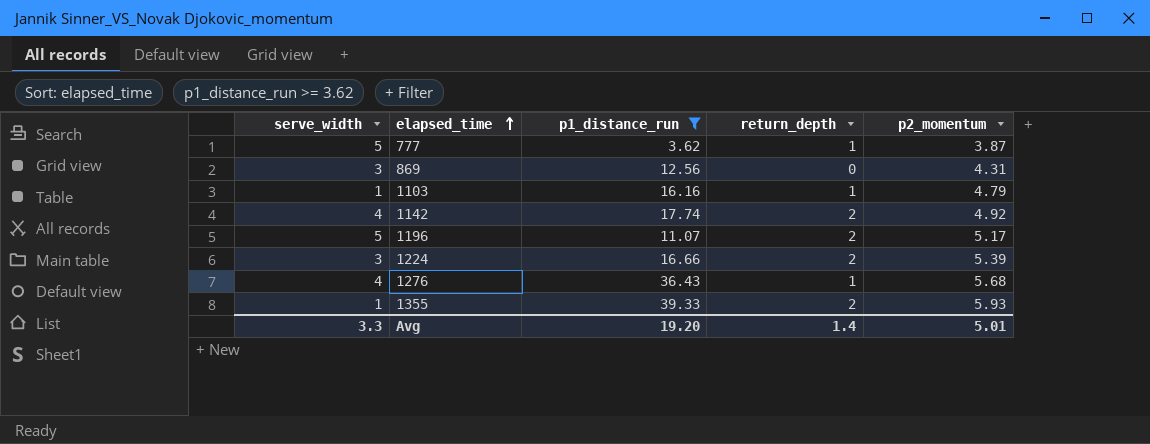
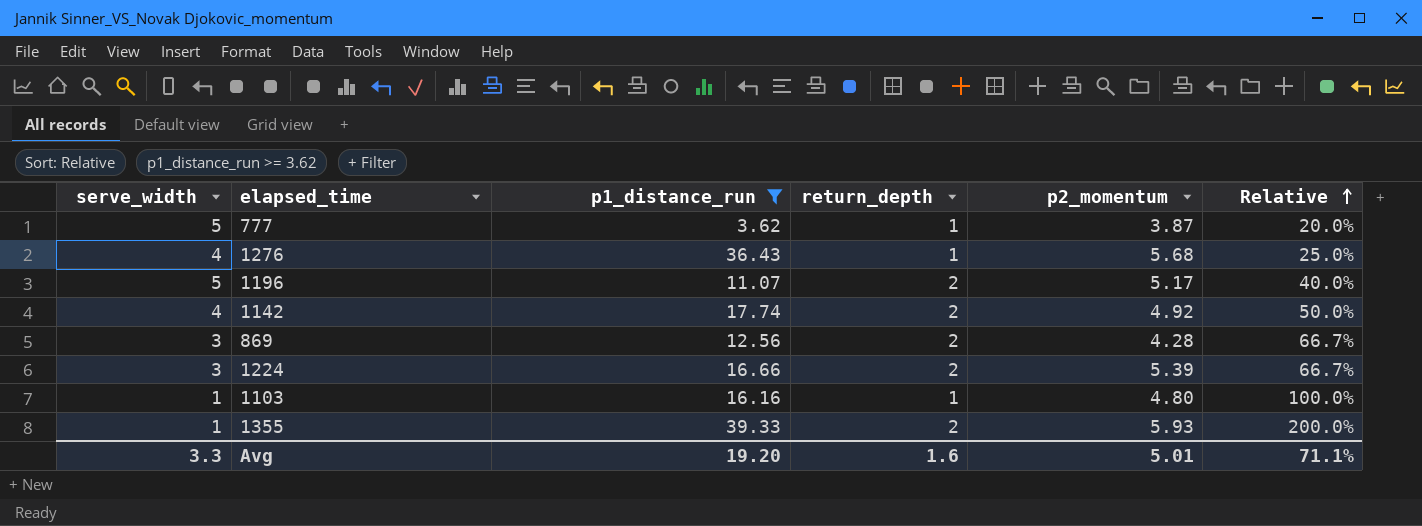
row order: elapsed_time ascending -> Relative ascending
column Relative | formula: none -> [return_depth] / [serve_width]
869 | return_depth: 0 -> 2
869 | p2_momentum: 4.31 -> 4.28
1103 | p2_momentum: 4.79 -> 4.80
Avg | return_depth: 1.4 -> 1.6

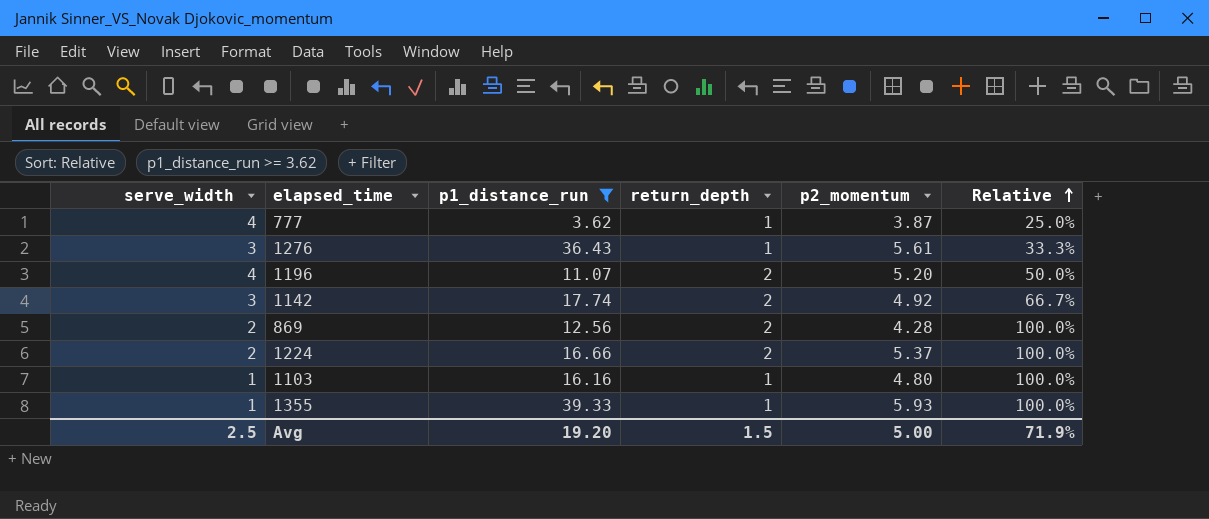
777 | serve_width: 5 -> 4
777 | Relative: 20.0% -> 25.0%
1276 | serve_width: 4 -> 3
1276 | p2_momentum: 5.68 -> 5.61
1276 | Relative: 25.0% -> 33.3%
1196 | serve_width: 5 -> 4
1196 | p2_momentum: 5.17 -> 5.20
1196 | Relative: 40.0% -> 50.0%
1142 | serve_width: 4 -> 3
1142 | Relative: 50.0% -> 66.7%
869 | serve_width: 3 -> 2
869 | Relative: 66.7% -> 100.0%
1224 | serve_width: 3 -> 2
1224 | p2_momentum: 5.39 -> 5.37
1224 | Relative: 66.7% -> 100.0%
1355 | return_depth: 2 -> 1
1355 | Relative: 200.0% -> 100.0%
Avg | serve_width: 3.3 -> 2.5
Avg | return_depth: 1.6 -> 1.5
Avg | p2_momentum: 5.01 -> 5.00
Avg | Relative: 71.1% -> 71.9%

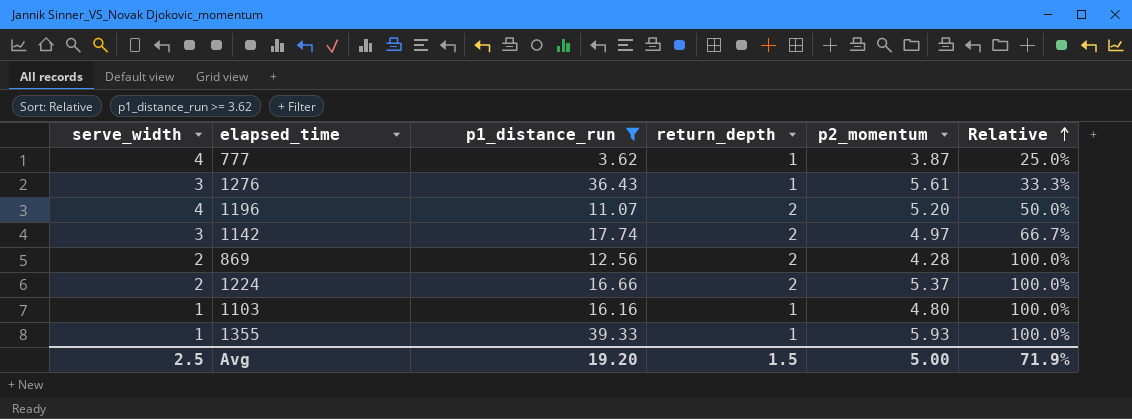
1142 | p2_momentum: 4.92 -> 4.97

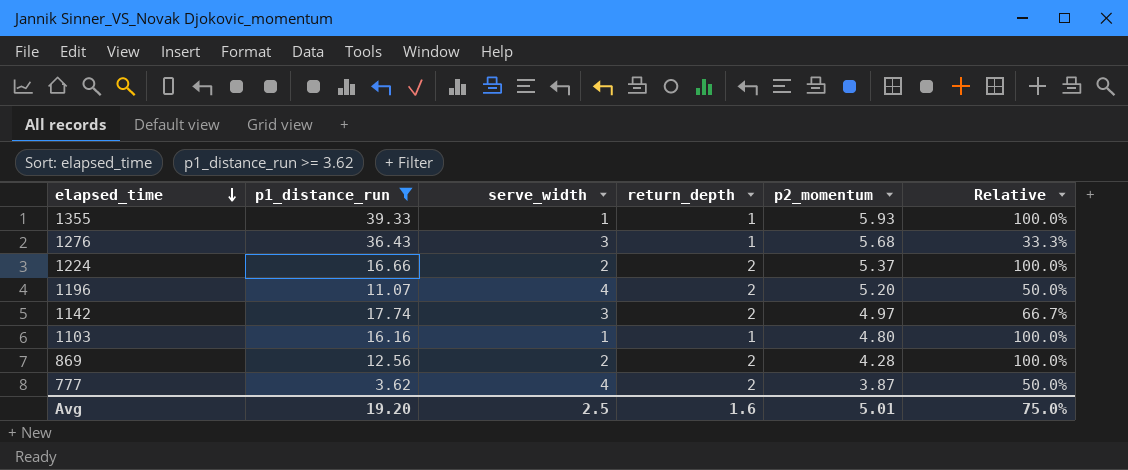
row order: Relative ascending -> elapsed_time descending
column serve_width | position: 1 -> 3
1276 | p2_momentum: 5.61 -> 5.68
777 | return_depth: 1 -> 2
777 | Relative: 25.0% -> 50.0%
Avg | return_depth: 1.5 -> 1.6
Avg | p2_momentum: 5.00 -> 5.01
Avg | Relative: 71.9% -> 75.0%

